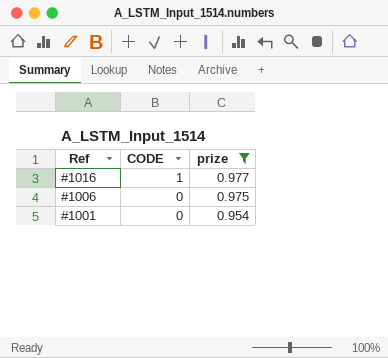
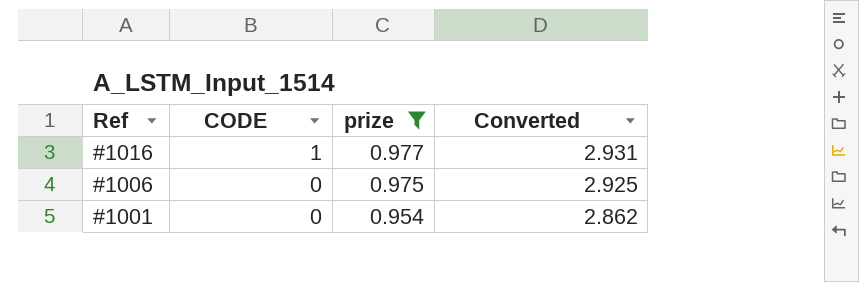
column Converted | formula: none -> [prize] * 3

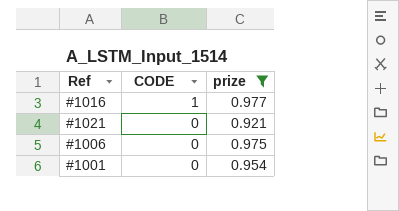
column Converted | formula: [prize] * 3 -> none
row #1021: none -> 0 | 0.921

